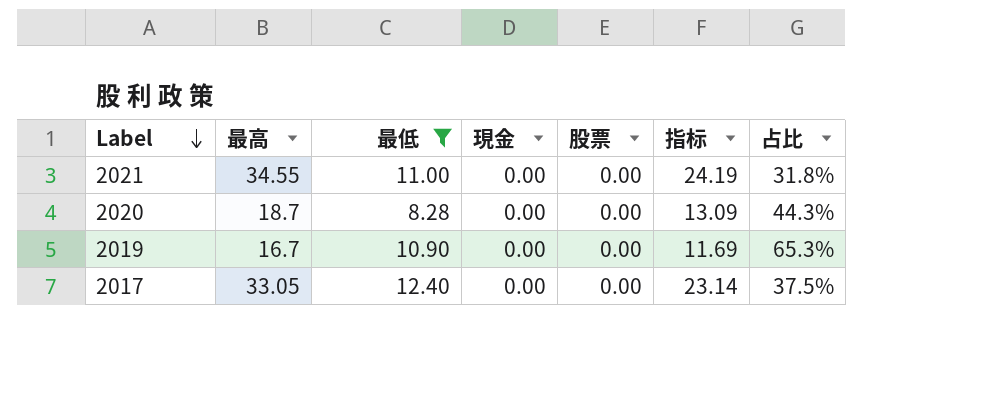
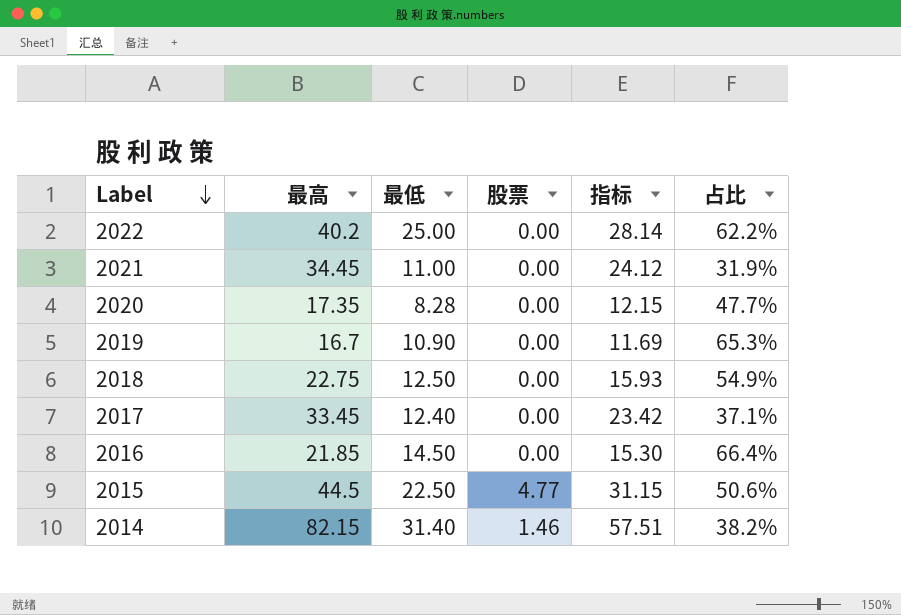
filter: 最低 <= 12.40 -> none
column 現金 | position: 4 -> none
2021 | 最高: 34.55 -> 34.45
2021 | 指标: 24.19 -> 24.12
2021 | 占比: 31.8% -> 31.9%
2020 | 最高: 18.7 -> 17.35
2020 | 指标: 13.09 -> 12.15
2020 | 占比: 44.3% -> 47.7%
2017 | 最高: 33.05 -> 33.45
2017 | 指标: 23.14 -> 23.42
2017 | 占比: 37.5% -> 37.1%

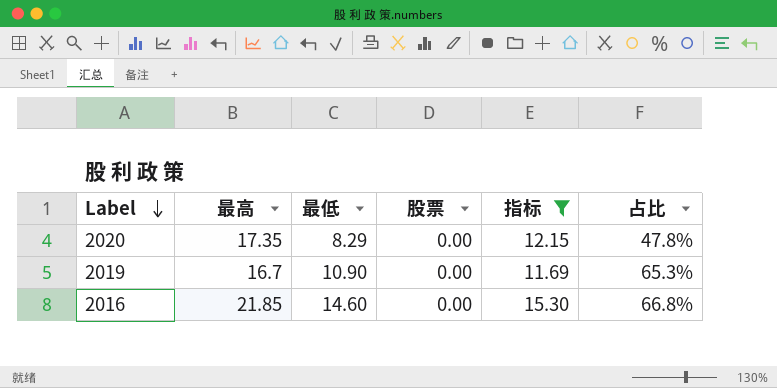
filter: none -> 指标 <= 15.30
2020 | 最低: 8.28 -> 8.29
2020 | 占比: 47.7% -> 47.8%
2016 | 最低: 14.50 -> 14.60
2016 | 占比: 66.4% -> 66.8%

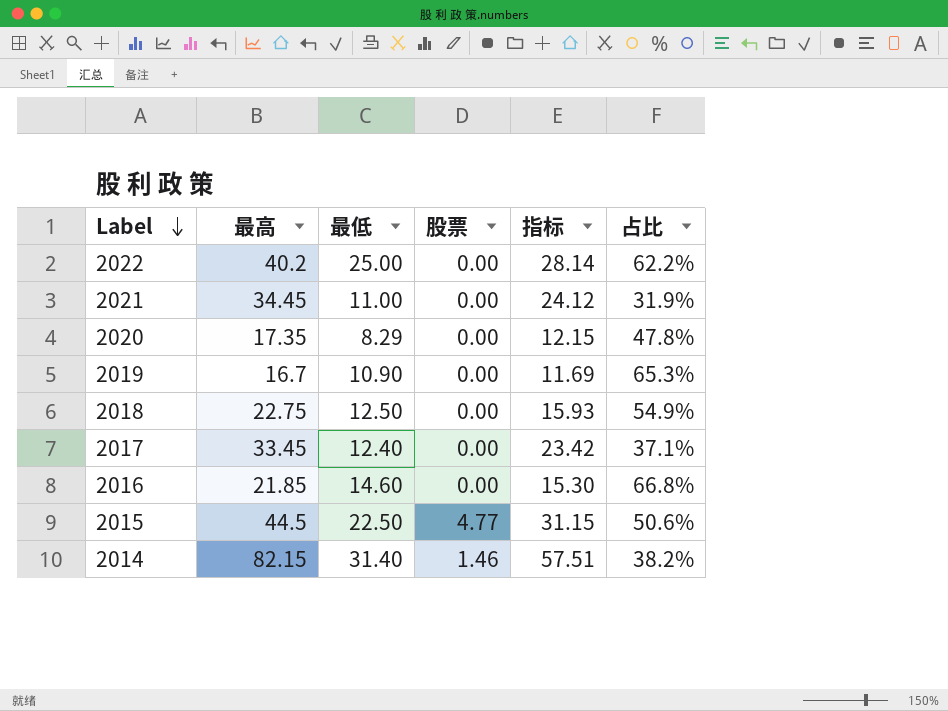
filter: 指标 <= 15.30 -> none

